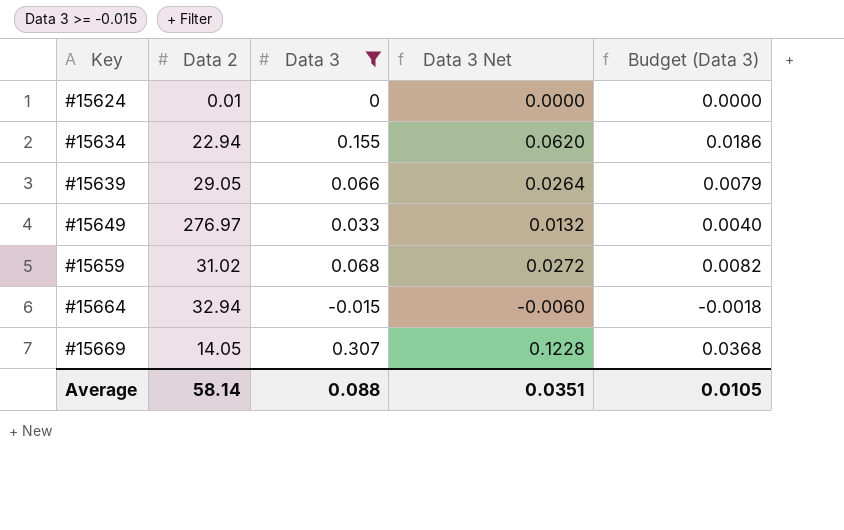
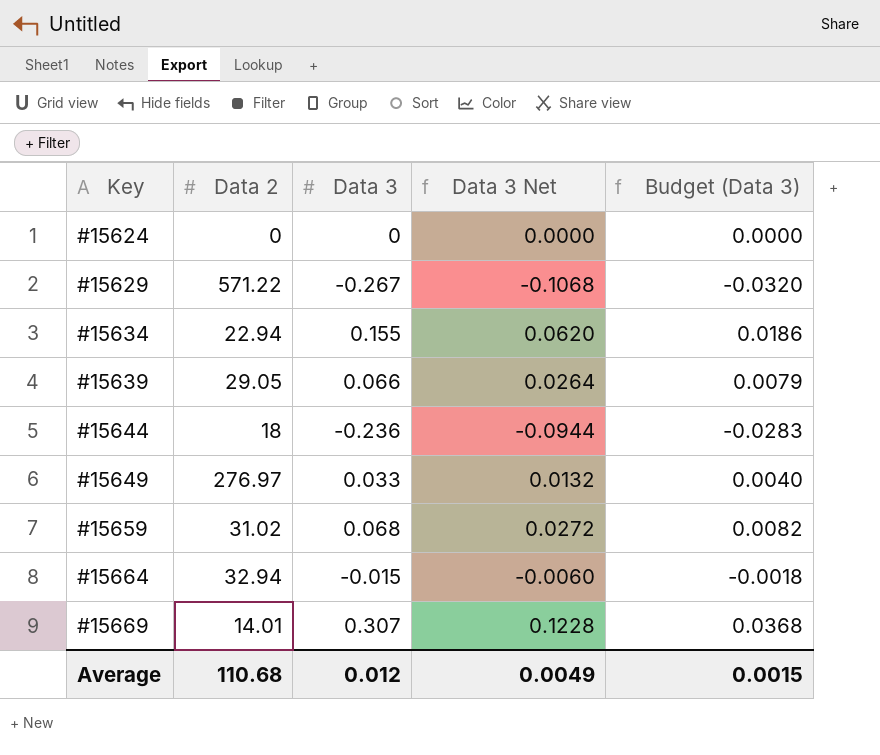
filter: Data 3 >= -0.015 -> none
#15624 | Data 2: 0.01 -> 0
#15669 | Data 2: 14.05 -> 14.01
Average | Data 2: 58.14 -> 110.68
Average | Data 3: 0.088 -> 0.012
Average | Data 3 Net: 0.0351 -> 0.0049
Average | Budget (Data 3): 0.0105 -> 0.0015

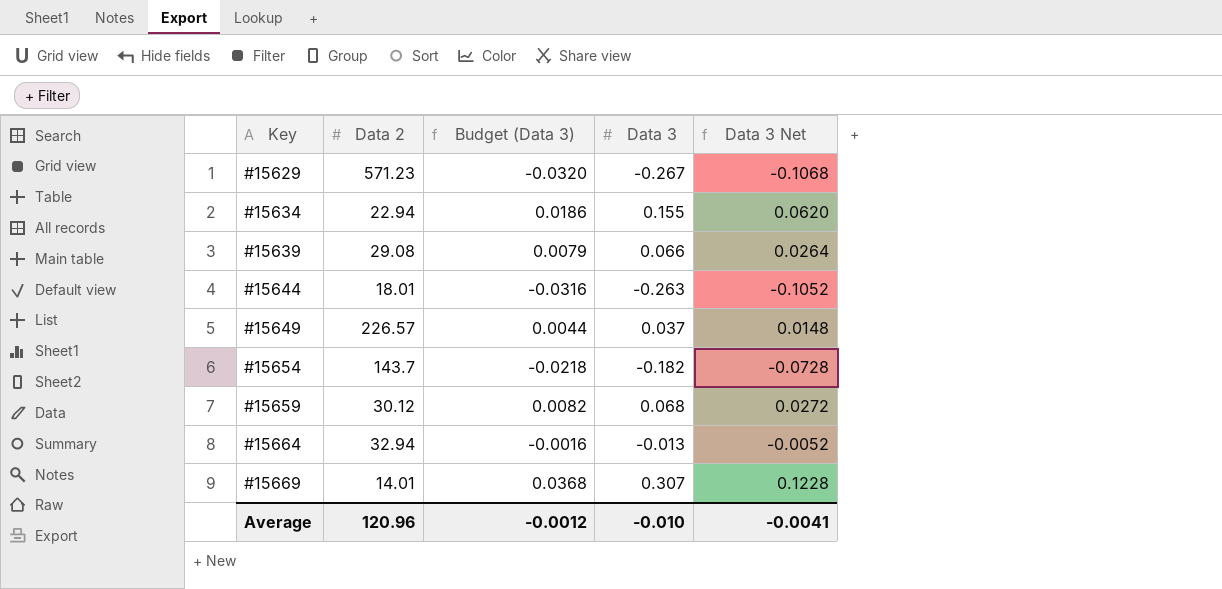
column Budget (Data 3) | position: 5 -> 3
row #15624: 0 | 0 | 0.0000 | 0.0000 -> none
#15629 | Data 2: 571.22 -> 571.23
#15639 | Data 2: 29.05 -> 29.08
#15644 | Data 2: 18 -> 18.01
#15644 | Budget (Data 3): -0.0283 -> -0.0316
#15644 | Data 3: -0.236 -> -0.263
#15644 | Data 3 Net: -0.0944 -> -0.1052
#15649 | Data 2: 276.97 -> 226.57
#15649 | Budget (Data 3): 0.0040 -> 0.0044
#15649 | Data 3: 0.033 -> 0.037
#15649 | Data 3 Net: 0.0132 -> 0.0148
row #15654: none -> 143.7 | -0.0218 | -0.182 | -0.0728
#15659 | Data 2: 31.02 -> 30.12
#15664 | Budget (Data 3): -0.0018 -> -0.0016
#15664 | Data 3: -0.015 -> -0.013
#15664 | Data 3 Net: -0.0060 -> -0.0052
Average | Data 2: 110.68 -> 120.96
Average | Budget (Data 3): 0.0015 -> -0.0012
Average | Data 3: 0.012 -> -0.010
Average | Data 3 Net: 0.0049 -> -0.0041

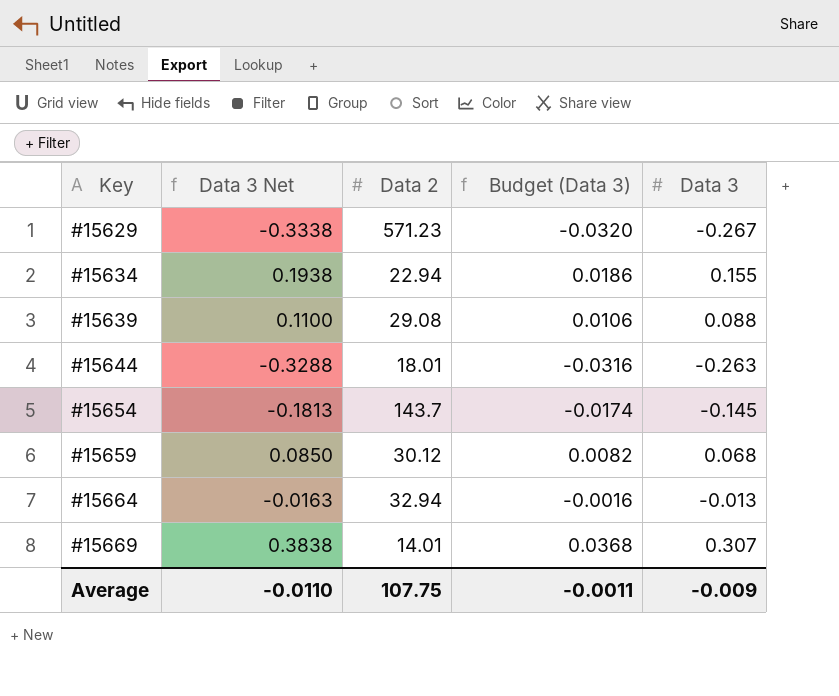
column Data 3 Net | formula: [Data 3] * 0.4 -> [Data 3] * 1.25
column Data 3 Net | position: 5 -> 2
row #15649: 226.57 | 0.0044 | 0.037 | 0.0148 -> none
#15639 | Budget (Data 3): 0.0079 -> 0.0106
#15639 | Data 3: 0.066 -> 0.088
#15654 | Budget (Data 3): -0.0218 -> -0.0174
#15654 | Data 3: -0.182 -> -0.145
Average | Data 3 Net: -0.0041 -> -0.0110
Average | Data 2: 120.96 -> 107.75
Average | Budget (Data 3): -0.0012 -> -0.0011
Average | Data 3: -0.010 -> -0.009

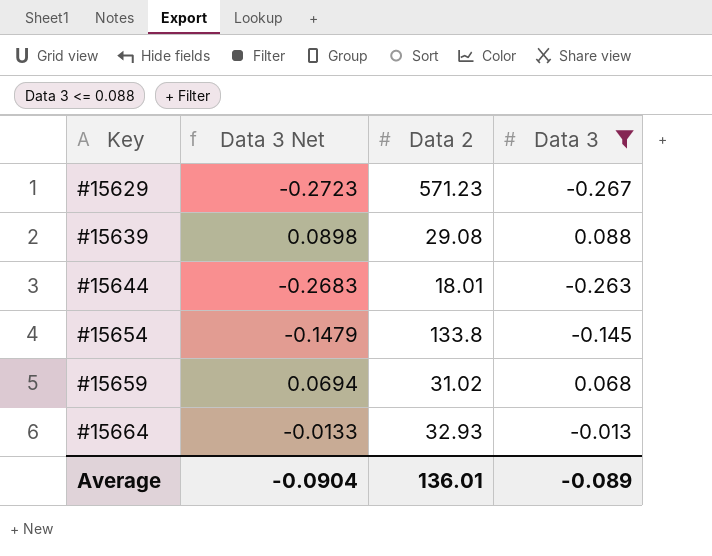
filter: none -> Data 3 <= 0.088
column Budget (Data 3) | formula: [Data 3] * 0.12 -> none
column Data 3 Net | formula: [Data 3] * 1.25 -> [Data 3] * 1.02
#15654 | Data 2: 143.7 -> 133.8
#15659 | Data 2: 30.12 -> 31.02
#15664 | Data 2: 32.94 -> 32.93
Average | Data 3 Net: -0.0110 -> -0.0904
Average | Data 2: 107.75 -> 136.01
Average | Data 3: -0.009 -> -0.089

